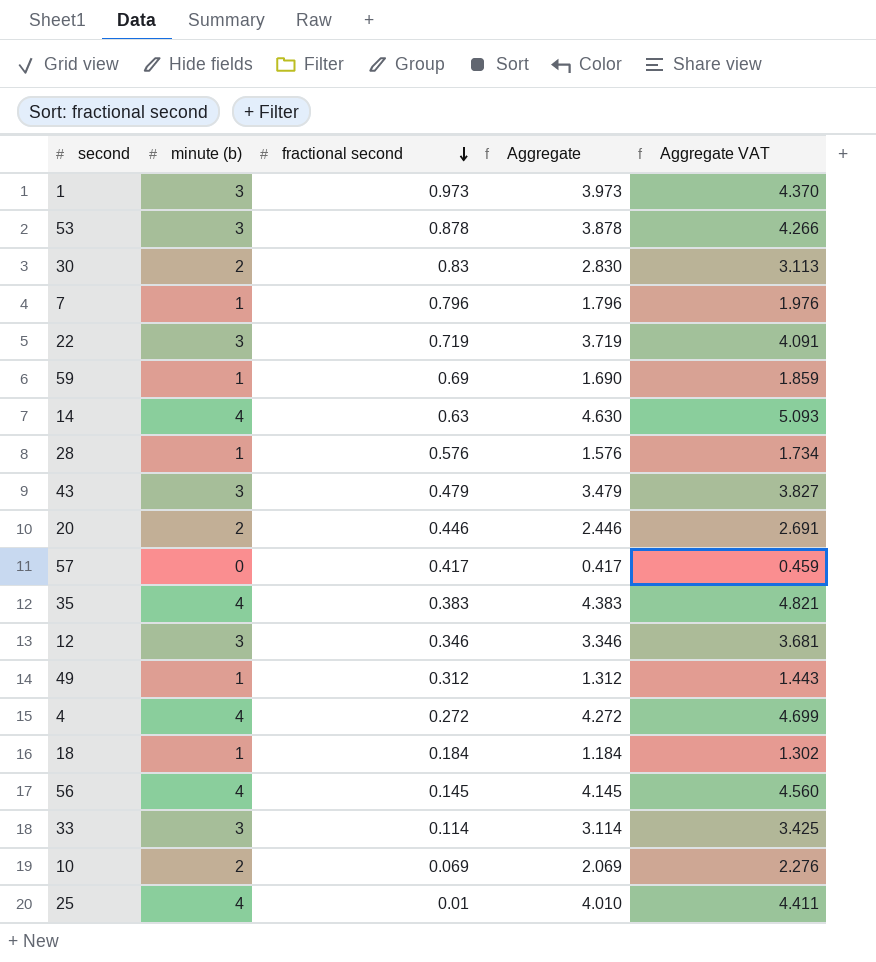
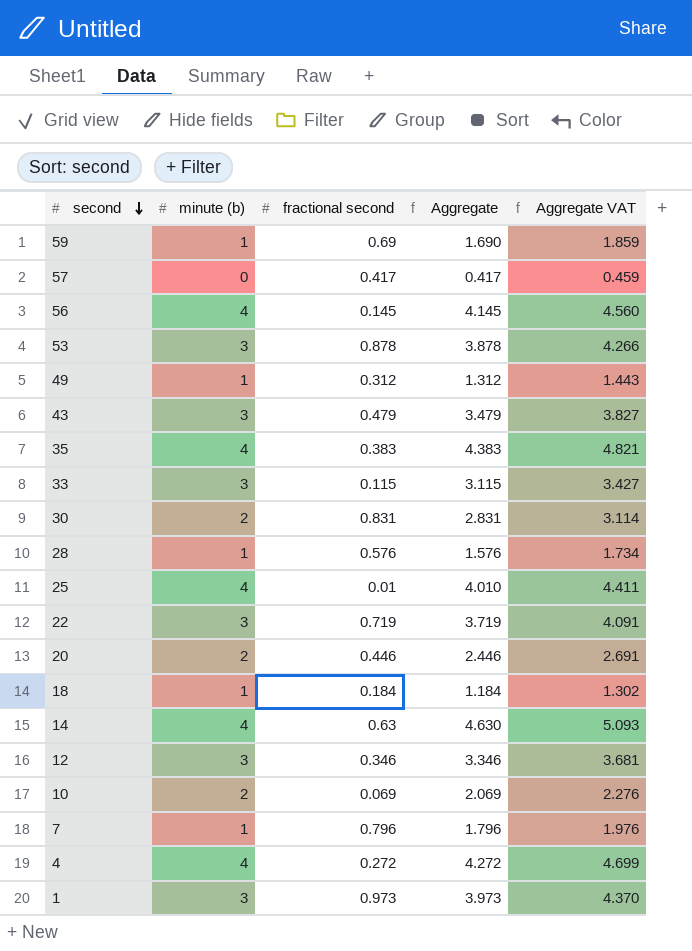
row order: fractional second descending -> second descending
33 | fractional second: 0.114 -> 0.115
33 | Aggregate: 3.114 -> 3.115
33 | Aggregate VAT: 3.425 -> 3.427
30 | fractional second: 0.83 -> 0.831
30 | Aggregate: 2.830 -> 2.831
30 | Aggregate VAT: 3.113 -> 3.114

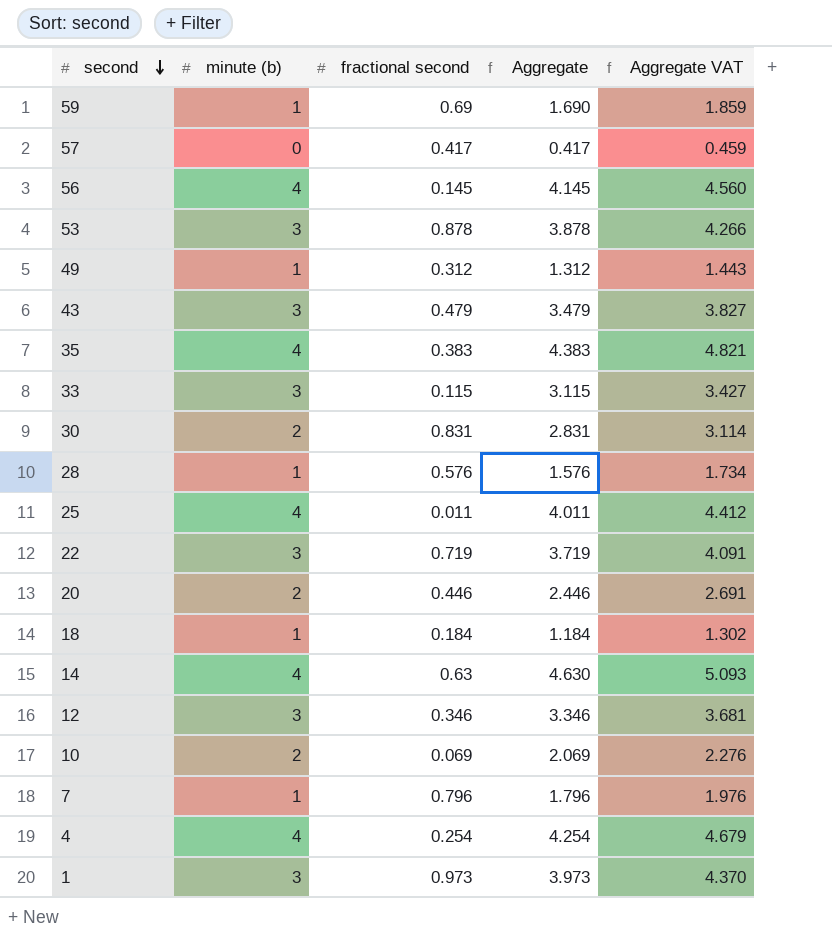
25 | fractional second: 0.01 -> 0.011
25 | Aggregate: 4.010 -> 4.011
25 | Aggregate VAT: 4.411 -> 4.412
4 | fractional second: 0.272 -> 0.254
4 | Aggregate: 4.272 -> 4.254
4 | Aggregate VAT: 4.699 -> 4.679

